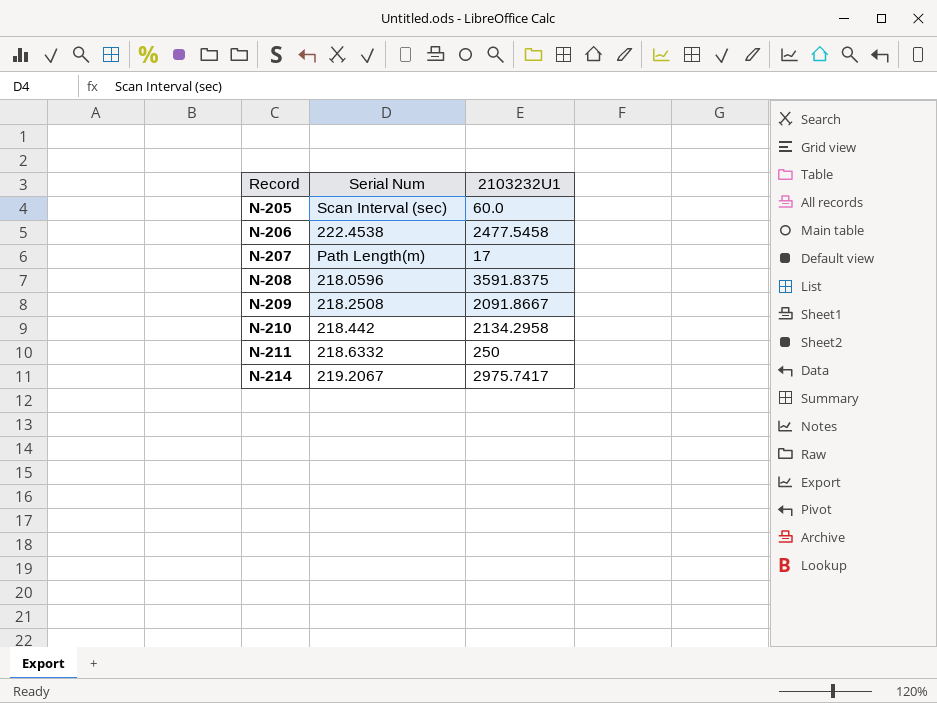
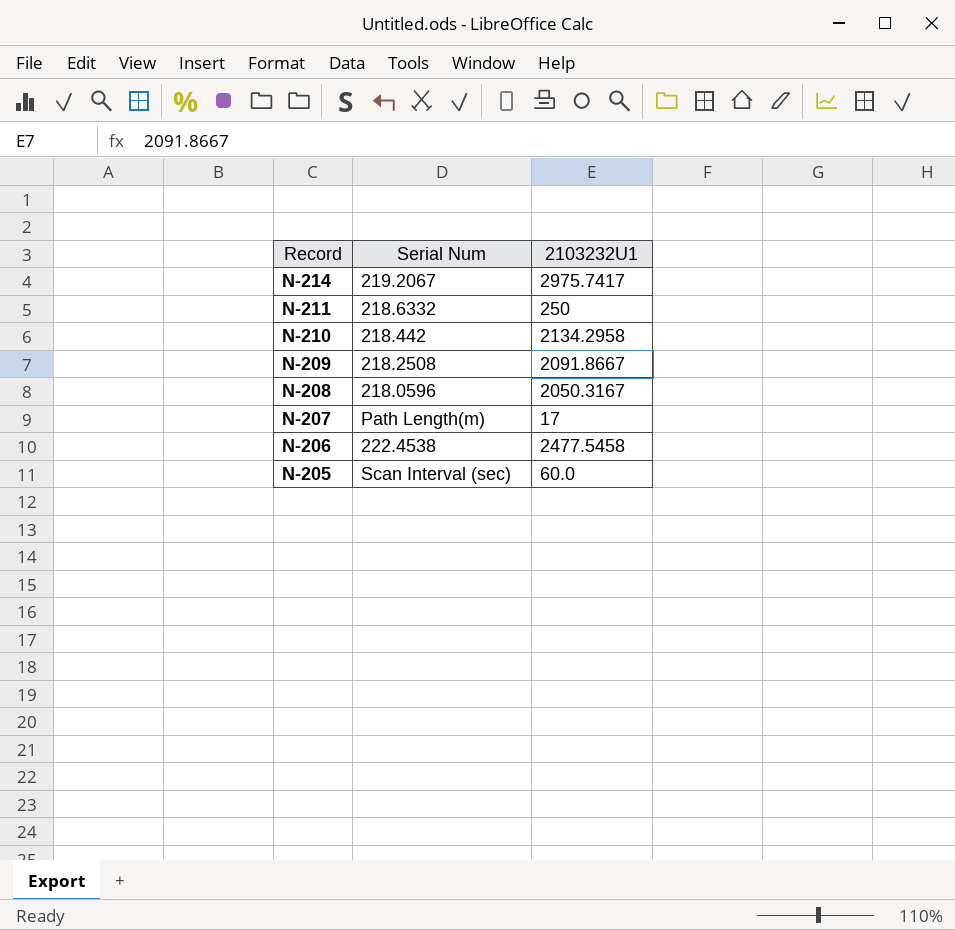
row order: Record ascending -> Record descending
N-208 | 2103232U1: 3591.8375 -> 2050.3167

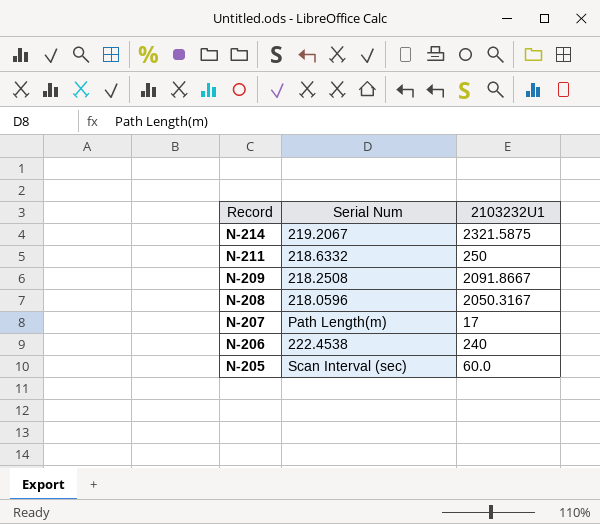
row N-210: 218.442 | 2134.2958 -> none
N-214 | 2103232U1: 2975.7417 -> 2321.5875
N-206 | 2103232U1: 2477.5458 -> 240

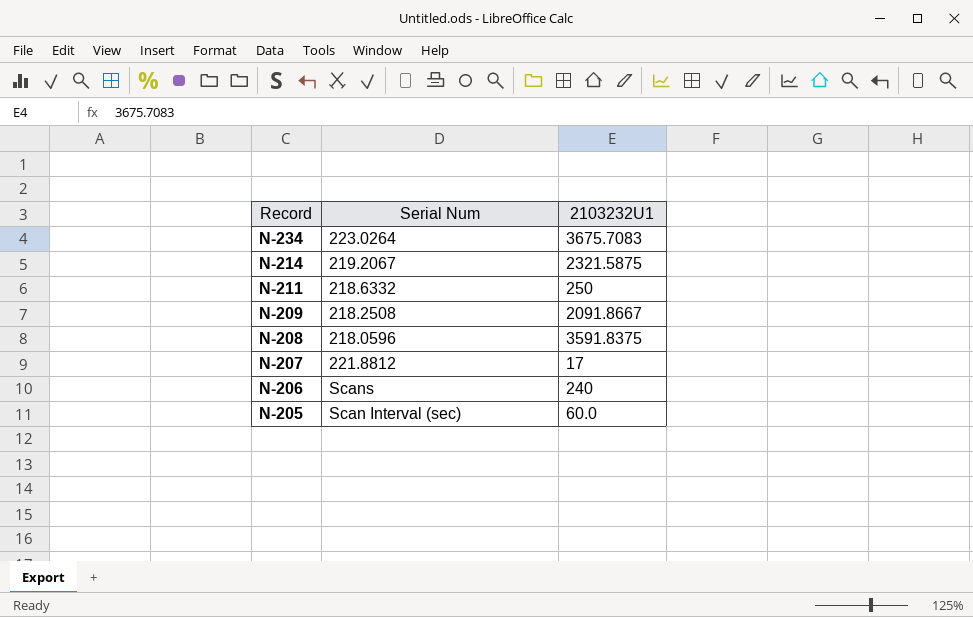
row N-234: none -> 223.0264 | 3675.7083
N-208 | 2103232U1: 2050.3167 -> 3591.8375
N-207 | Serial Num: Path Length(m) -> 221.8812
N-206 | Serial Num: 222.4538 -> Scans

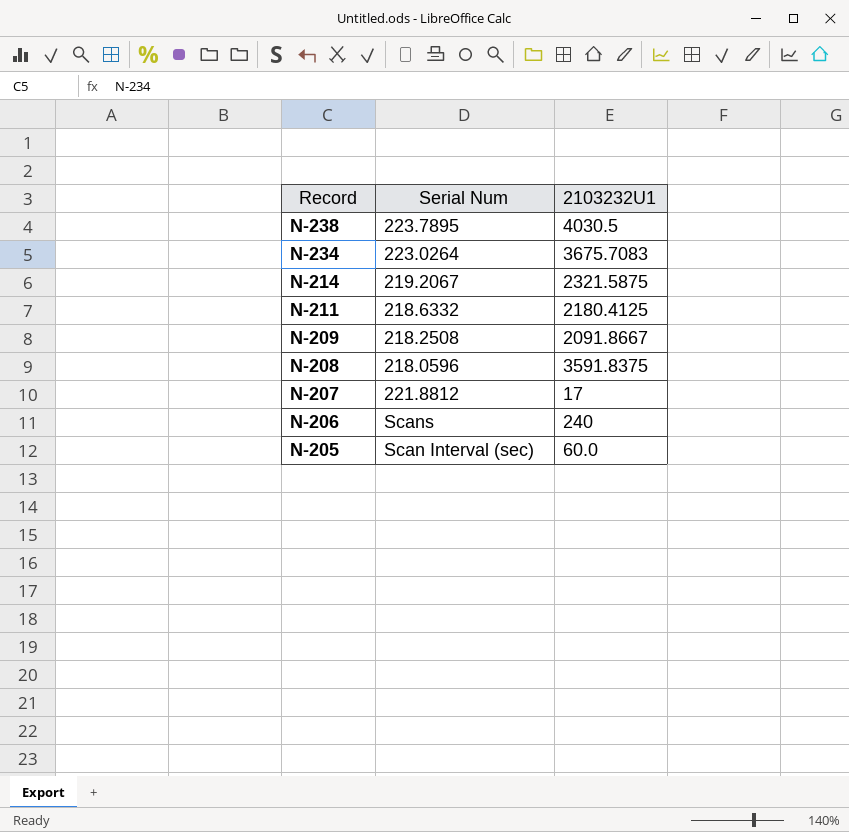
row N-238: none -> 223.7895 | 4030.5
N-211 | 2103232U1: 250 -> 2180.4125

